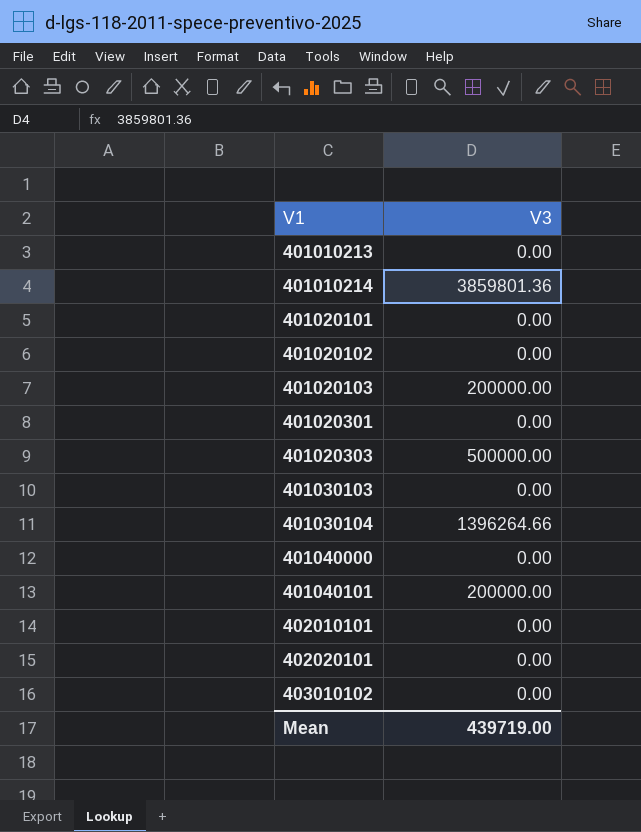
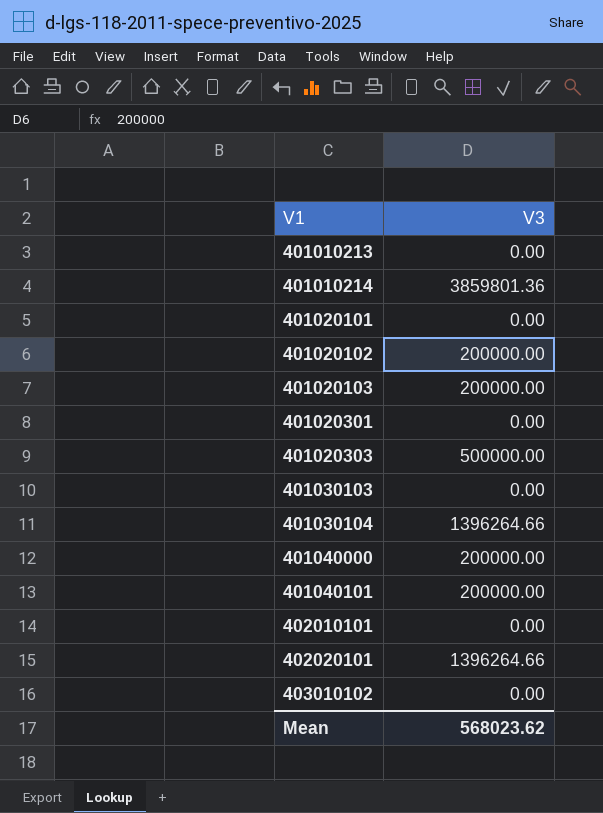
401020102 | V3: 0.00 -> 200000.00
401040000 | V3: 0.00 -> 200000.00
402020101 | V3: 0.00 -> 1396264.66
Mean | V3: 439719.00 -> 568023.62

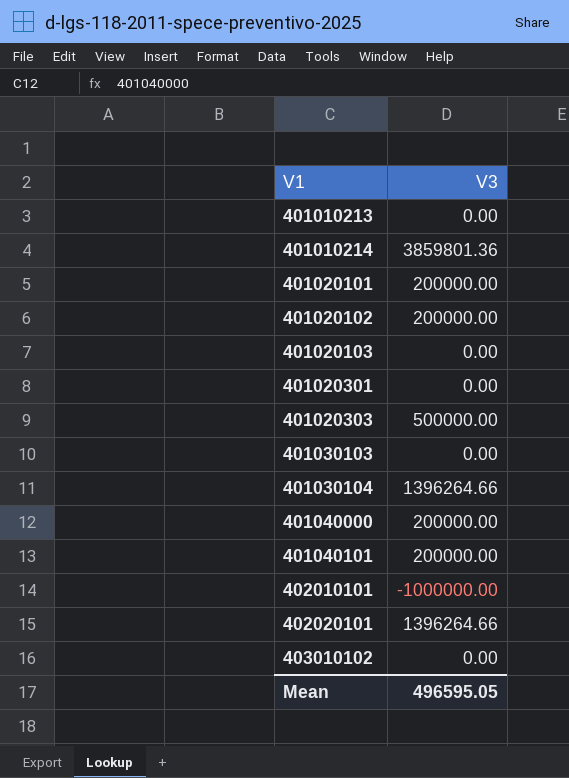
401020101 | V3: 0.00 -> 200000.00
401020103 | V3: 200000.00 -> 0.00
402010101 | V3: 0.00 -> -1000000.00
Mean | V3: 568023.62 -> 496595.05

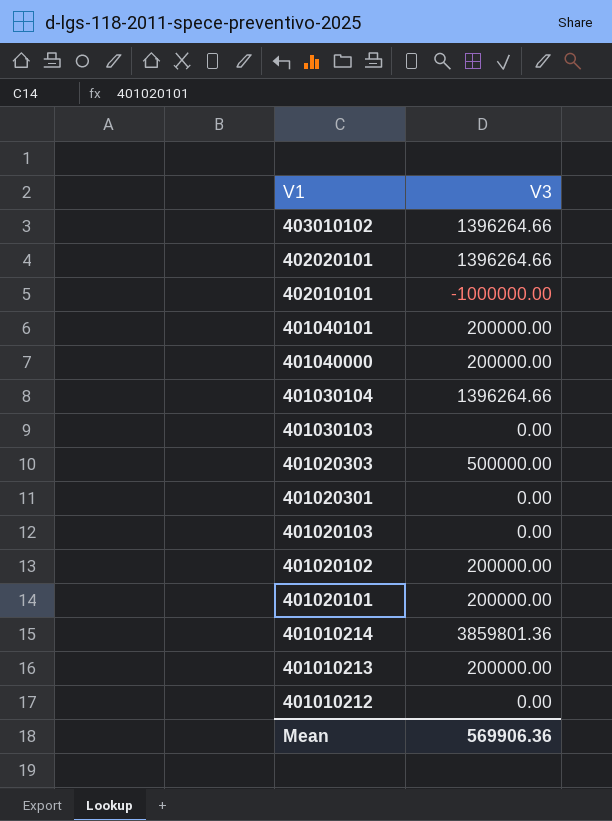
row order: V1 ascending -> V1 descending
403010102 | V3: 0.00 -> 1396264.66
401010213 | V3: 0.00 -> 200000.00
row 401010212: none -> 0.00
Mean | V3: 496595.05 -> 569906.36

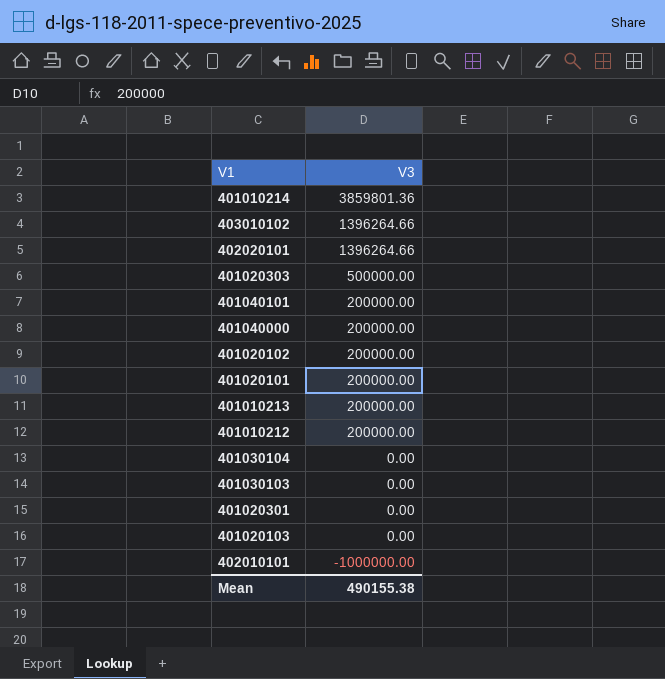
row order: V1 descending -> V3 descending
401010212 | V3: 0.00 -> 200000.00
401030104 | V3: 1396264.66 -> 0.00
Mean | V3: 569906.36 -> 490155.38

